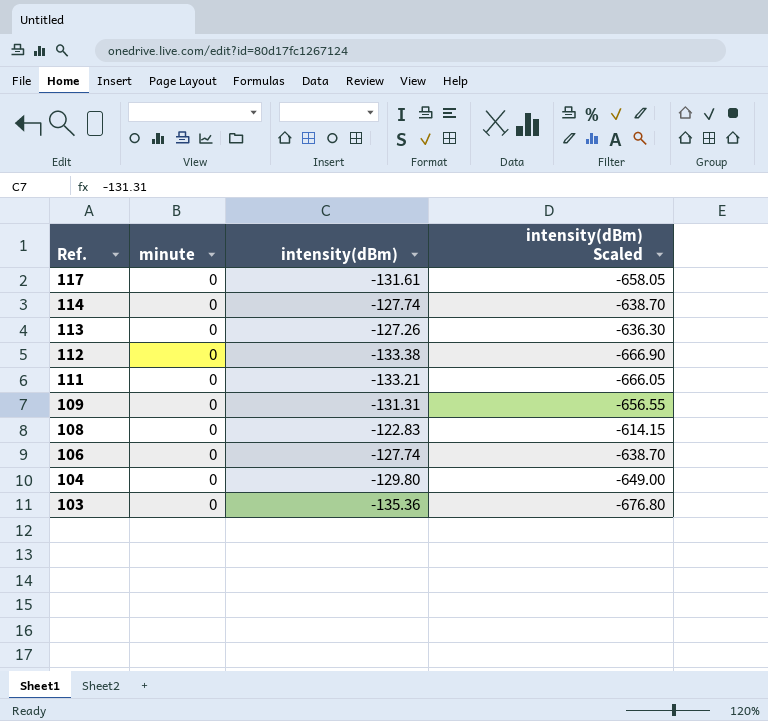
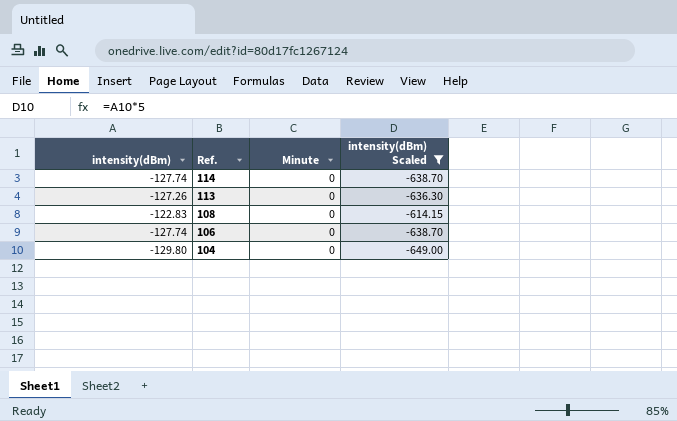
filter: none -> intensity(dBm) Scaled >= -649.00
column intensity(dBm) | position: 3 -> 1
column name: minute -> Minute

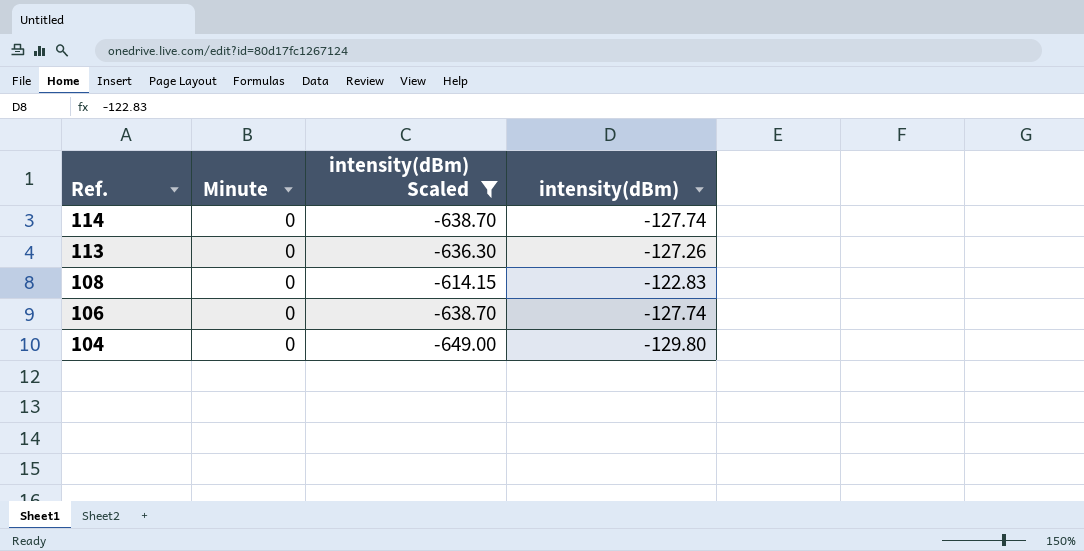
column intensity(dBm) | position: 1 -> 4

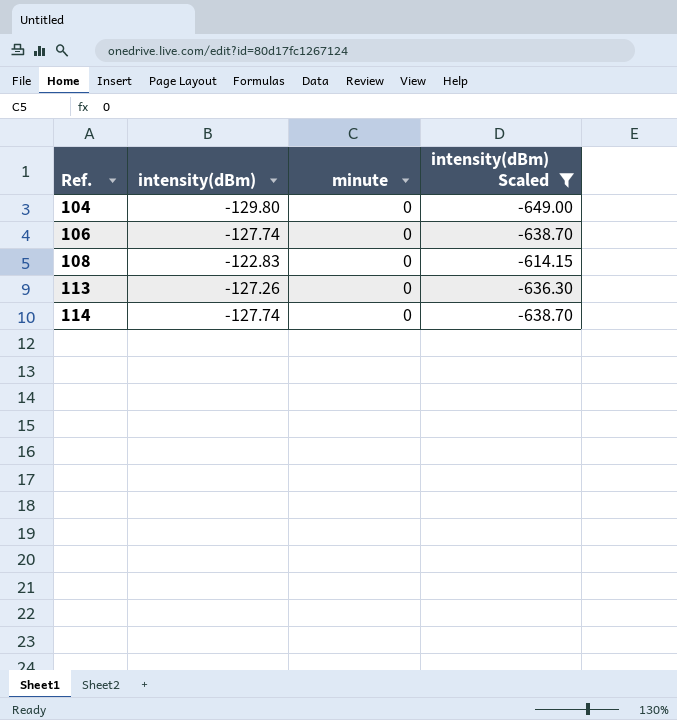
row order: Ref. descending -> Ref. ascending
column intensity(dBm) | position: 4 -> 2
column name: Minute -> minute

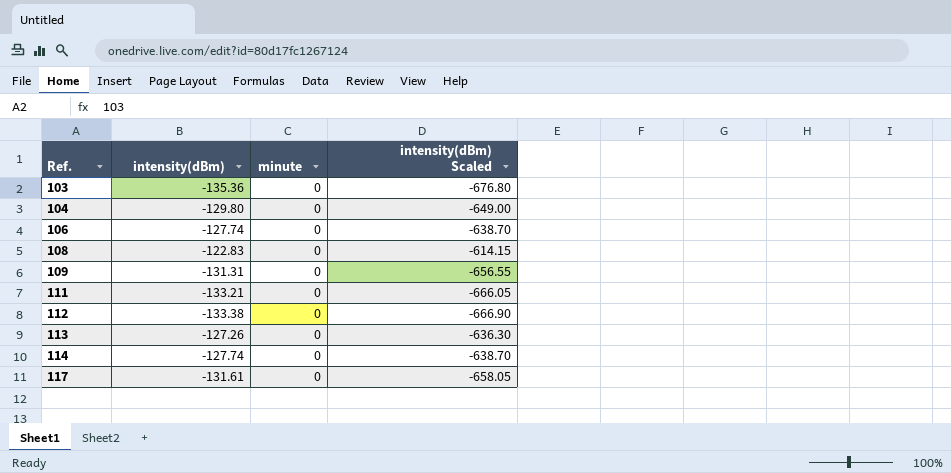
filter: intensity(dBm) Scaled >= -649.00 -> none

